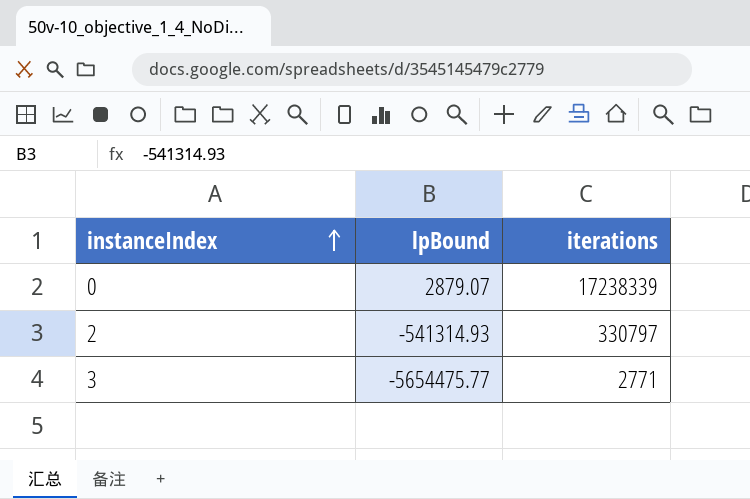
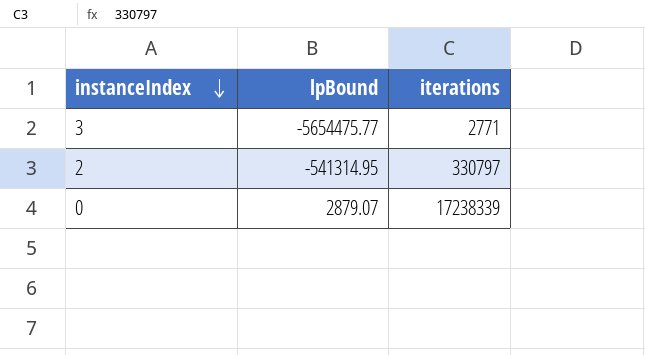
row order: instanceIndex ascending -> instanceIndex descending
2 | lpBound: -541314.93 -> -541314.95

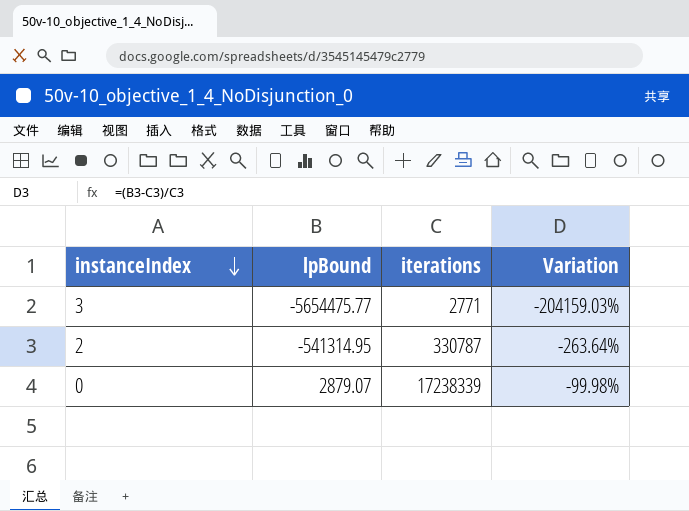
column Variation | formula: none -> ([lpBound] - [iterations]) / [iterations]
2 | iterations: 330797 -> 330787

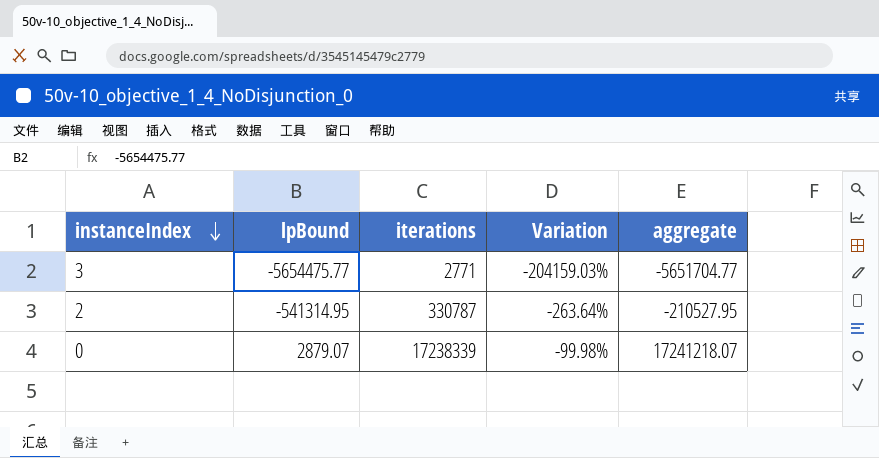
column aggregate | formula: none -> [lpBound] + [iterations]

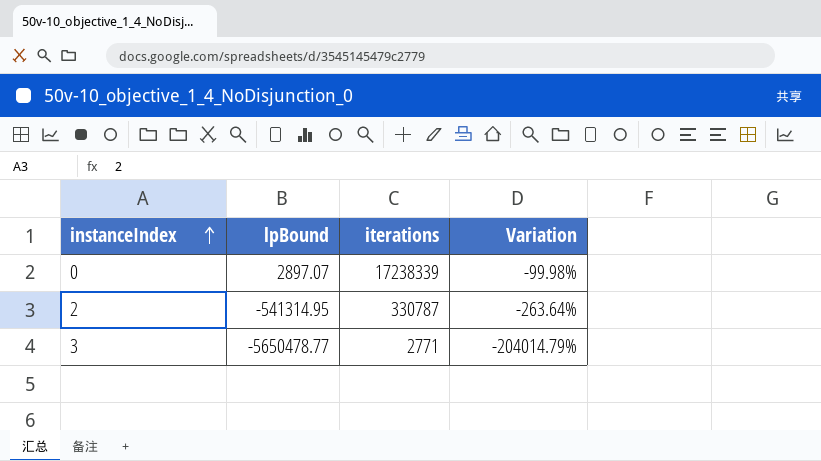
row order: instanceIndex descending -> instanceIndex ascending
column aggregate | formula: [lpBound] + [iterations] -> none
0 | lpBound: 2879.07 -> 2897.07
3 | lpBound: -5654475.77 -> -5650478.77
3 | Variation: -204159.03% -> -204014.79%

